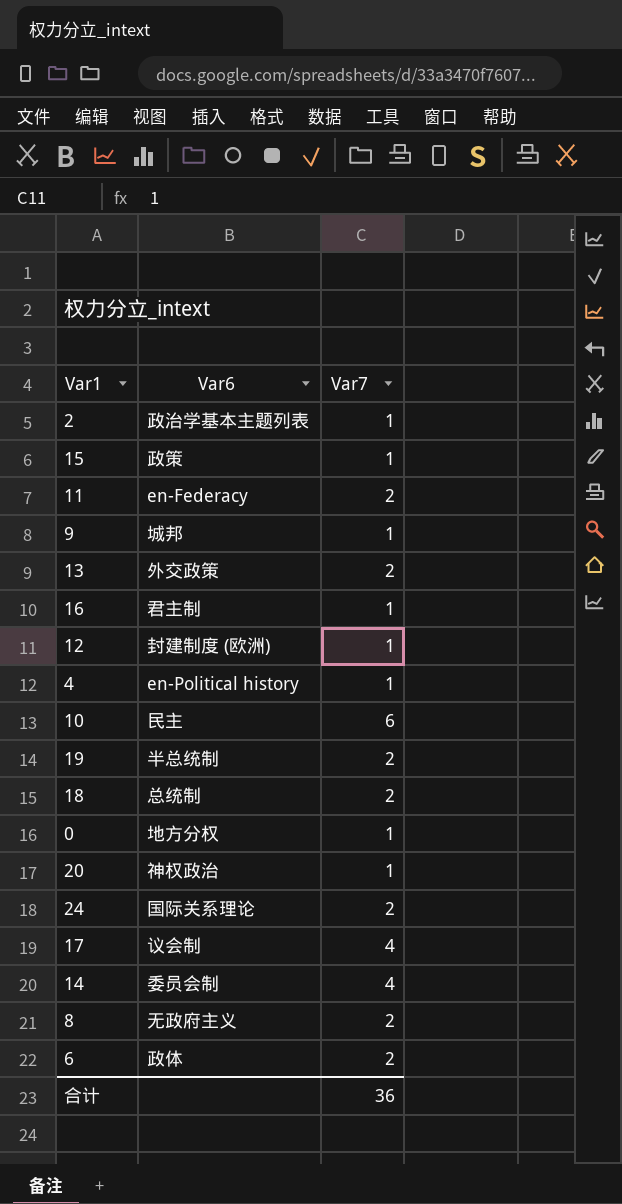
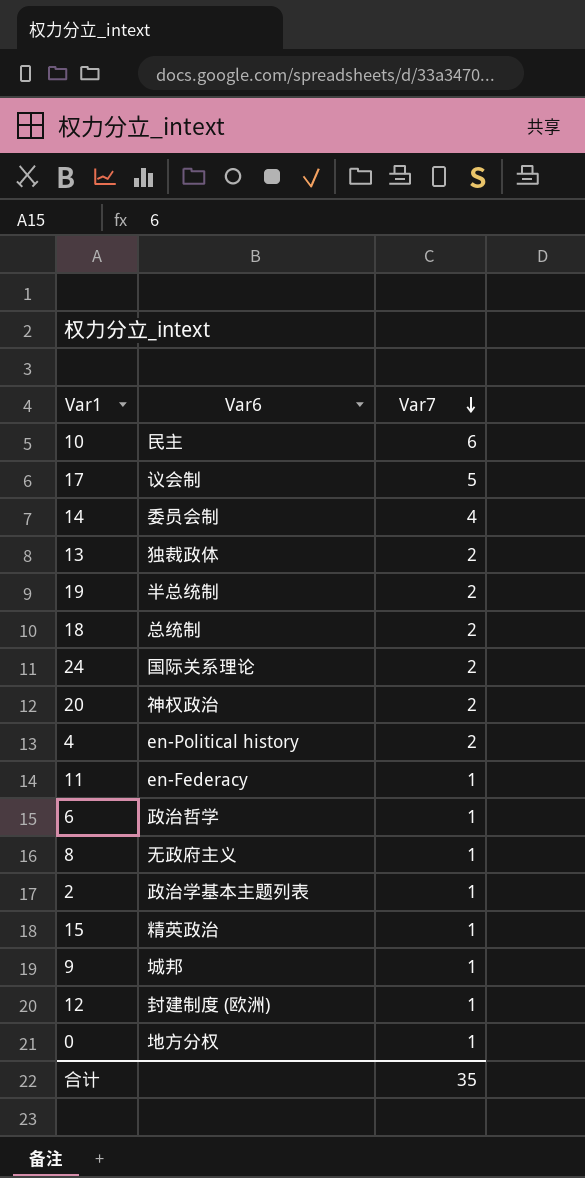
row order: none -> Var7 descending
row 16: 君主制 | 1 -> none
17 | Var7: 4 -> 5
13 | Var6: 外交政策 -> 独裁政体
20 | Var7: 1 -> 2
4 | Var7: 1 -> 2
11 | Var7: 2 -> 1
6 | Var6: 政体 -> 政治哲学
6 | Var7: 2 -> 1
8 | Var7: 2 -> 1
15 | Var6: 政策 -> 精英政治
合计 | Var7: 36 -> 35

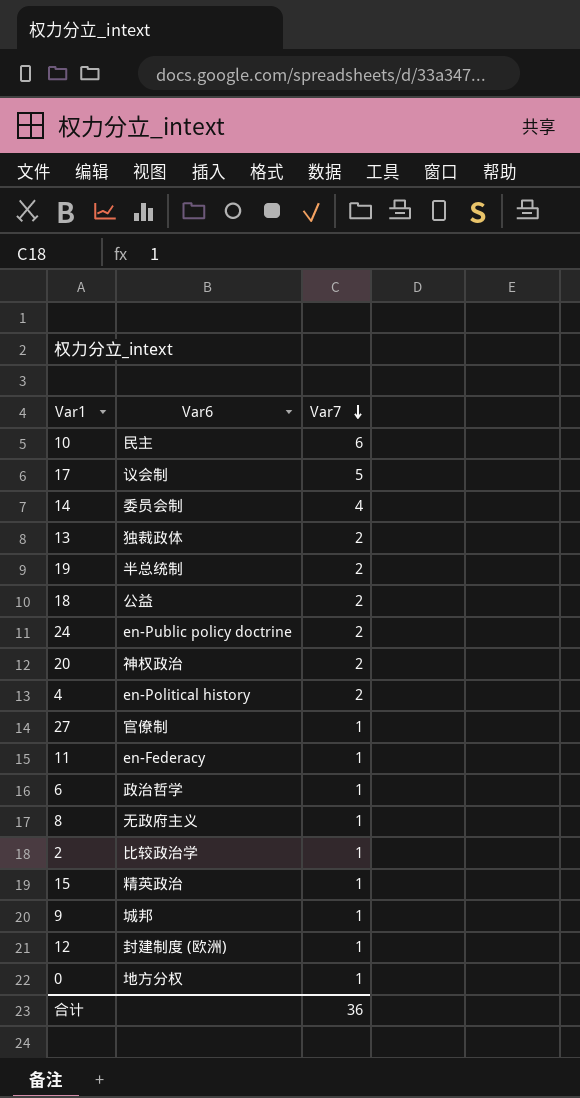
18 | Var6: 总统制 -> 公益
24 | Var6: 国际关系理论 -> en-Public policy doctrine
row 27: none -> 官僚制 | 1
2 | Var6: 政治学基本主题列表 -> 比较政治学
合计 | Var7: 35 -> 36

